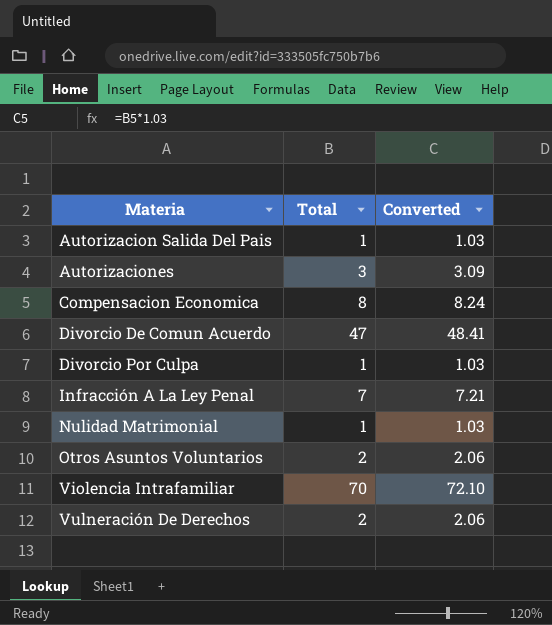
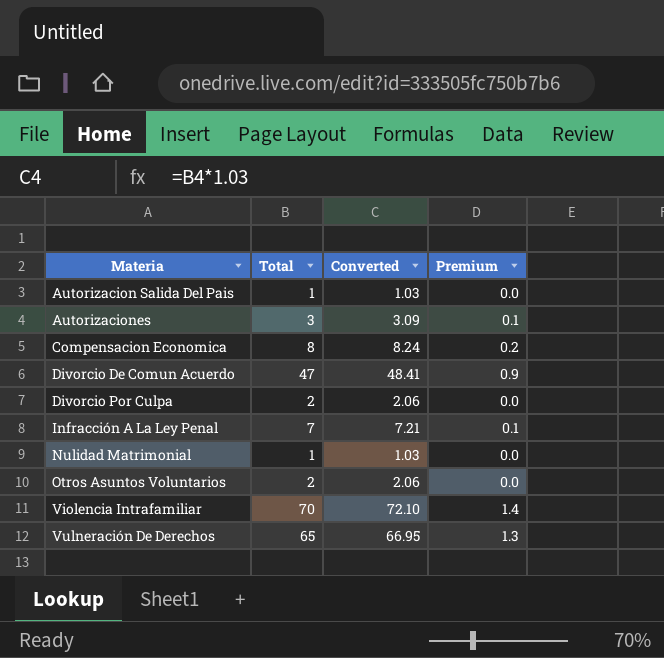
column Premium | formula: none -> [Total] * 0.02
Divorcio Por Culpa | Total: 1 -> 2
Divorcio Por Culpa | Converted: 1.03 -> 2.06
Vulneración De Derechos | Total: 2 -> 65
Vulneración De Derechos | Converted: 2.06 -> 66.95

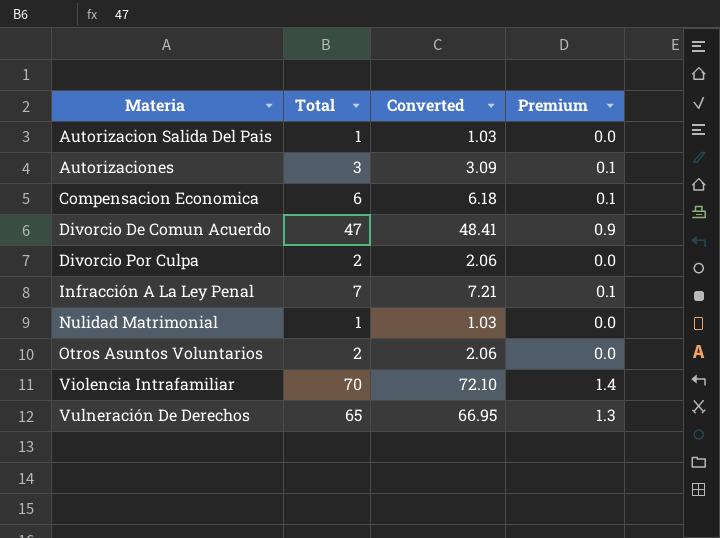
Compensacion Economica | Total: 8 -> 6
Compensacion Economica | Converted: 8.24 -> 6.18
Compensacion Economica | Premium: 0.2 -> 0.1

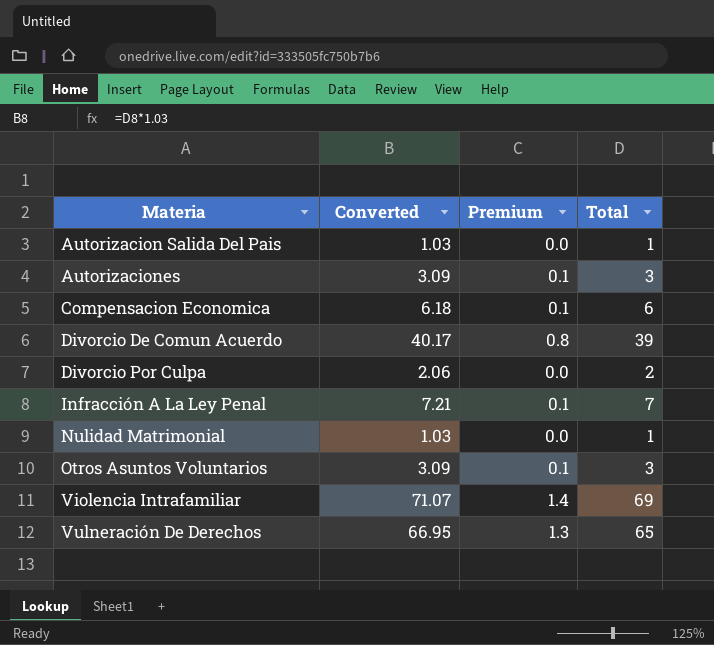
column Total | position: 2 -> 4
Divorcio De Comun Acuerdo | Converted: 48.41 -> 40.17
Divorcio De Comun Acuerdo | Premium: 0.9 -> 0.8
Divorcio De Comun Acuerdo | Total: 47 -> 39
Otros Asuntos Voluntarios | Converted: 2.06 -> 3.09
Otros Asuntos Voluntarios | Premium: 0.0 -> 0.1
Otros Asuntos Voluntarios | Total: 2 -> 3
Violencia Intrafamiliar | Converted: 72.10 -> 71.07
Violencia Intrafamiliar | Total: 70 -> 69

